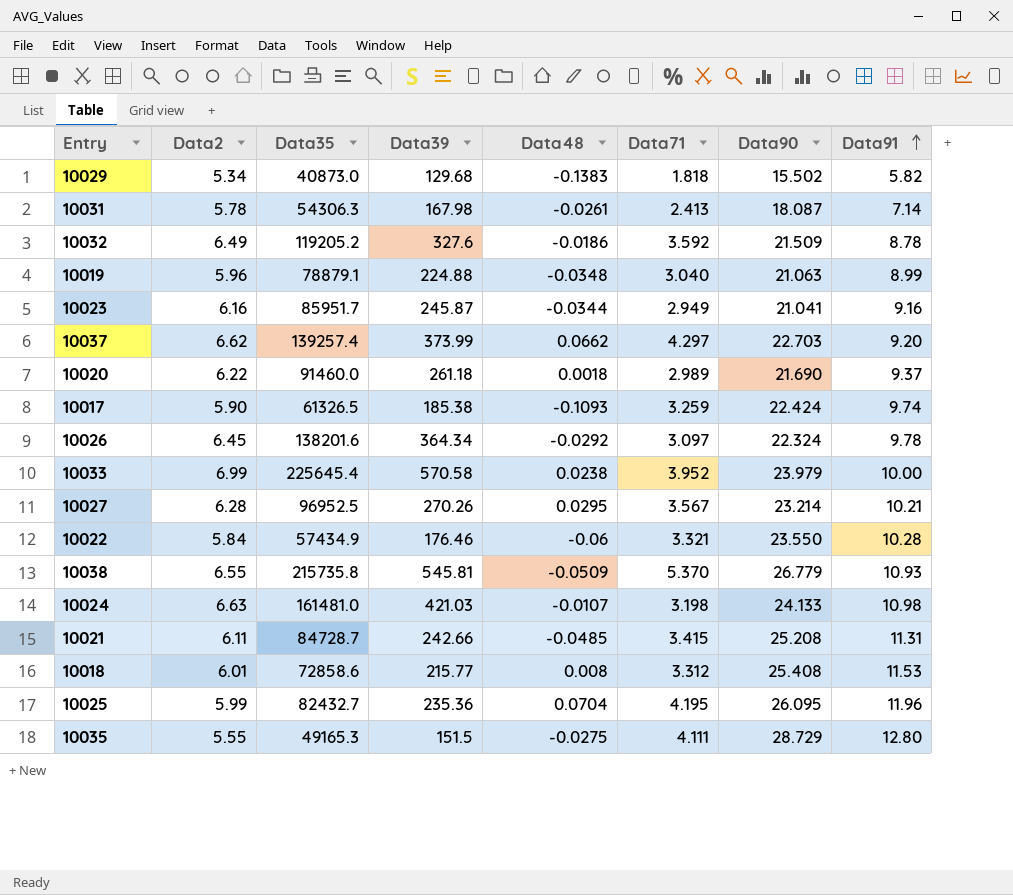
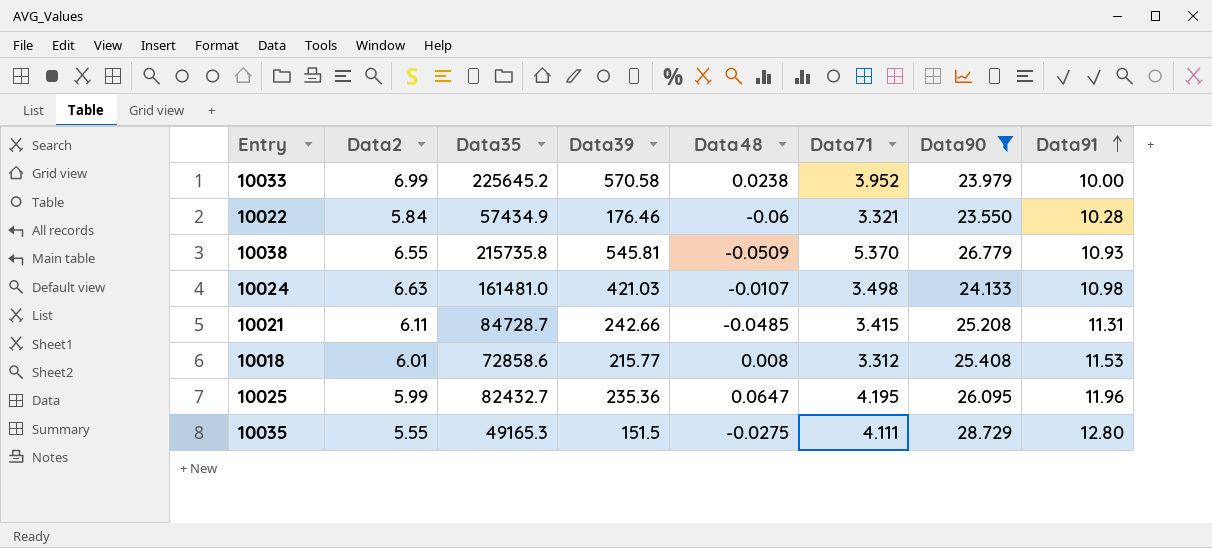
filter: none -> Data90 >= 23.550
10033 | Data35: 225645.4 -> 225645.2
10024 | Data71: 3.198 -> 3.498
10025 | Data48: 0.0704 -> 0.0647

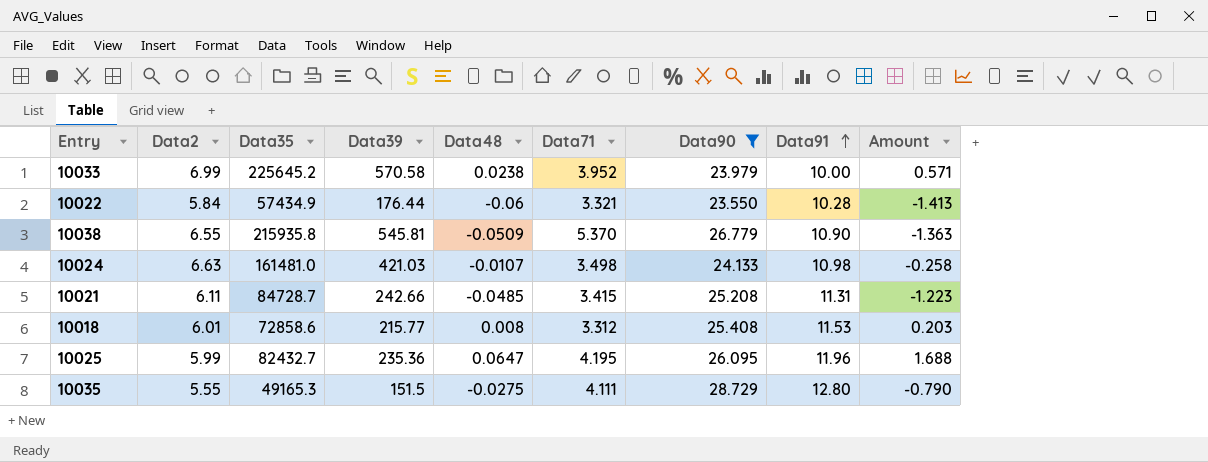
column Amount | formula: none -> [Data48] * [Data90]
10022 | Data39: 176.46 -> 176.44
10038 | Data35: 215735.8 -> 215935.8
10038 | Data91: 10.93 -> 10.90

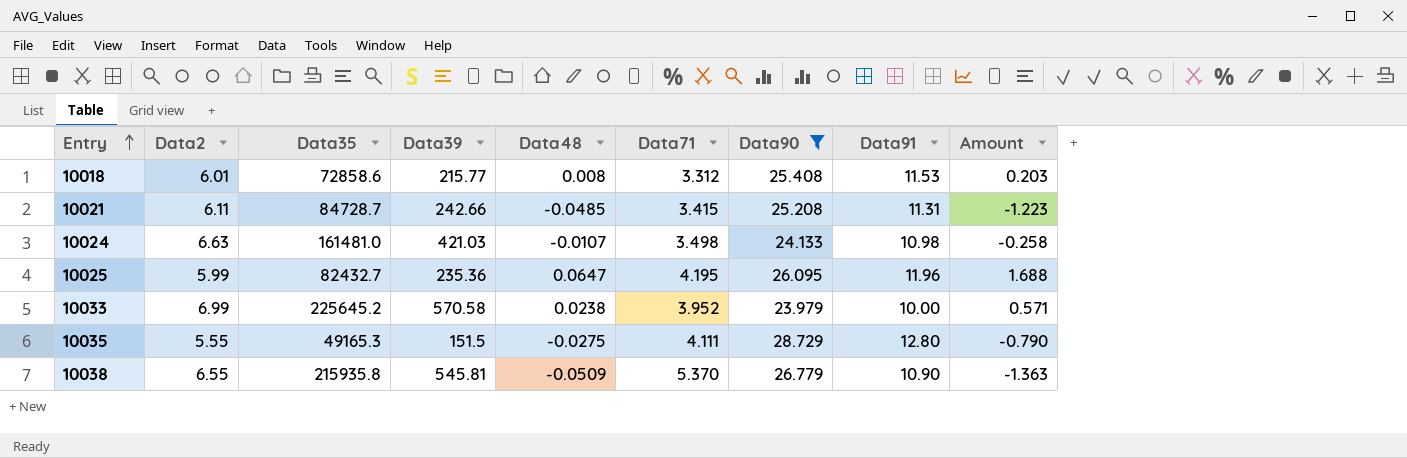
row order: Data91 ascending -> Entry ascending
row 10022: 5.84 | 57434.9 | 176.44 | -0.06 | 3.321 | 23.550 | 10.28 | -1.413 -> none

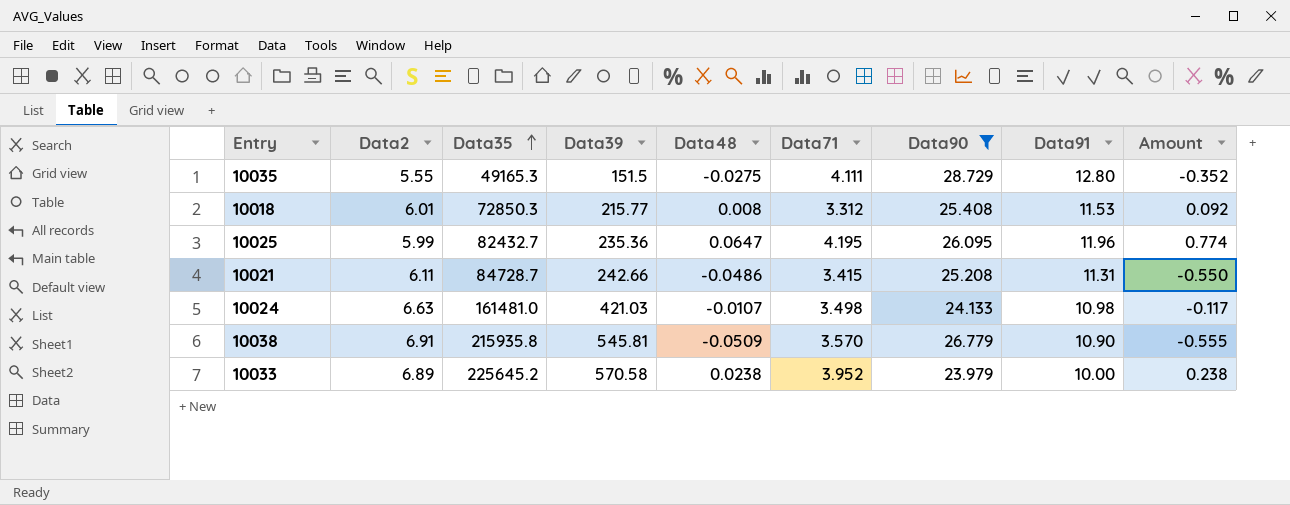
row order: Entry ascending -> Data35 ascending
column Amount | formula: [Data48] * [Data90] -> [Data48] * [Data91]
10018 | Data35: 72858.6 -> 72850.3
10021 | Data48: -0.0485 -> -0.0486
10038 | Data2: 6.55 -> 6.91
10038 | Data71: 5.370 -> 3.570
10033 | Data2: 6.99 -> 6.89

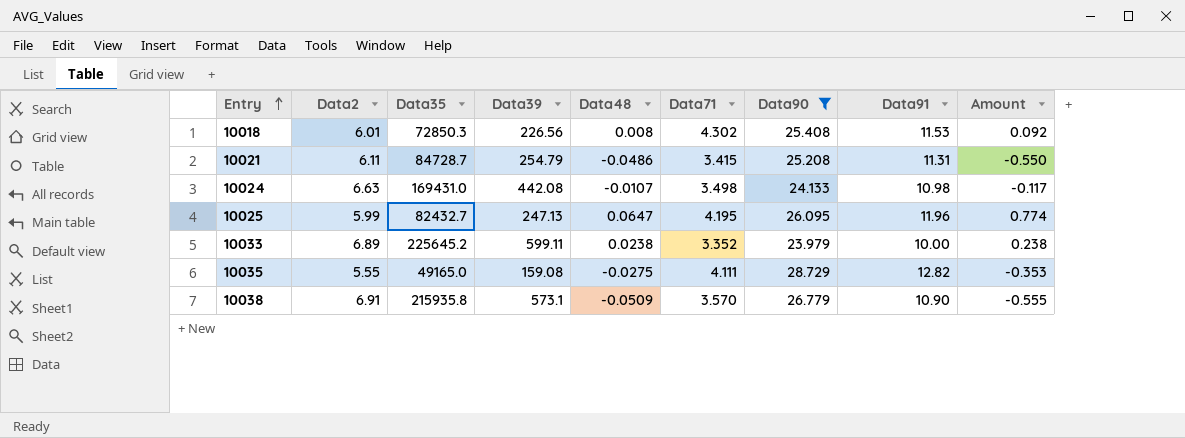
row order: Data35 ascending -> Entry ascending
10018 | Data39: 215.77 -> 226.56
10018 | Data71: 3.312 -> 4.302
10021 | Data39: 242.66 -> 254.79
10024 | Data35: 161481.0 -> 169431.0
10024 | Data39: 421.03 -> 442.08
10025 | Data39: 235.36 -> 247.13
10033 | Data39: 570.58 -> 599.11
10033 | Data71: 3.952 -> 3.352
10035 | Data35: 49165.3 -> 49165.0
10035 | Data39: 151.5 -> 159.08
10035 | Data91: 12.80 -> 12.82
10035 | Amount: -0.352 -> -0.353
10038 | Data39: 545.81 -> 573.1

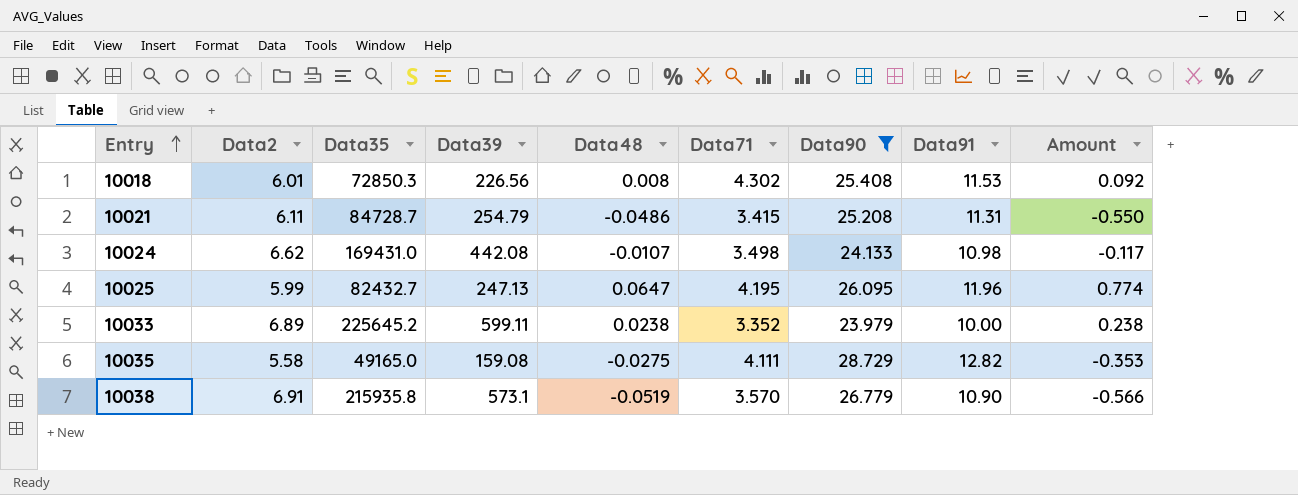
10024 | Data2: 6.63 -> 6.62
10035 | Data2: 5.55 -> 5.58
10038 | Data48: -0.0509 -> -0.0519
10038 | Amount: -0.555 -> -0.566

